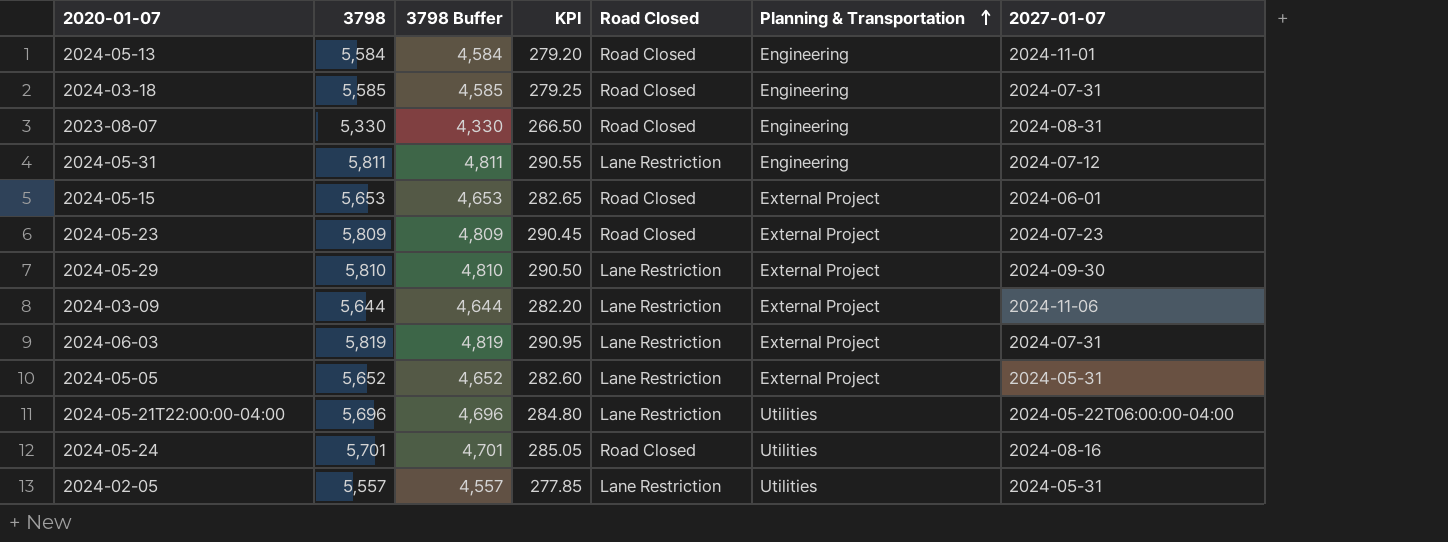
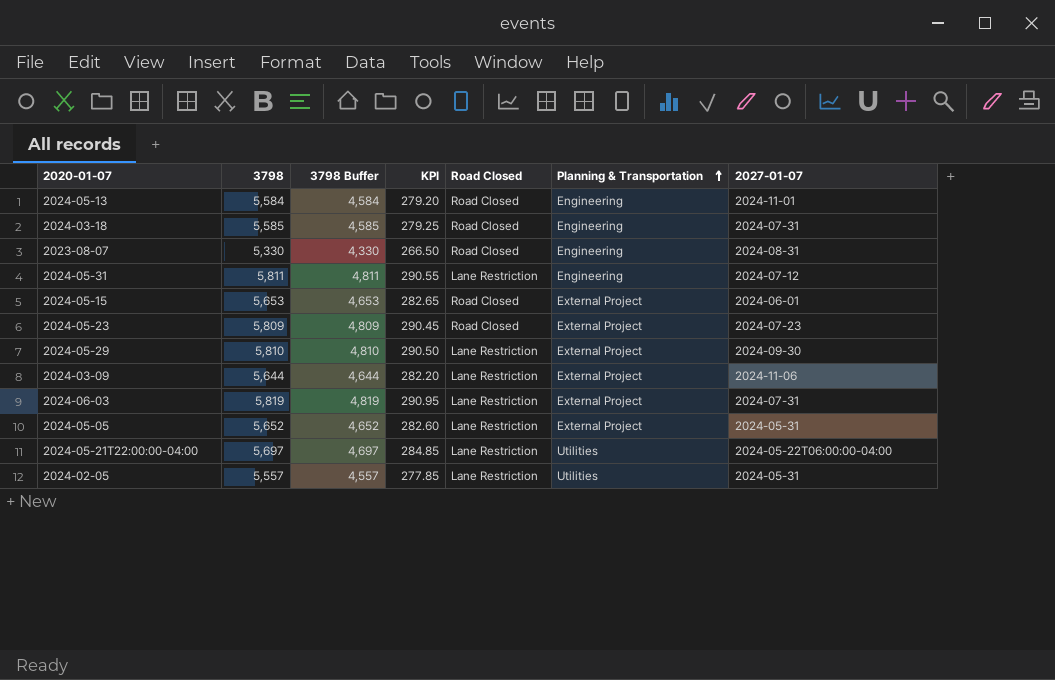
row 2024-05-24: 5,701 | 4,701 | 285.05 | Road Closed | Utilities | 2024-08-16 -> none
2024-05-21T22:00:00-04:00 | 3798: 5,696 -> 5,697
2024-05-21T22:00:00-04:00 | 3798 Buffer: 4,696 -> 4,697
2024-05-21T22:00:00-04:00 | KPI: 284.80 -> 284.85

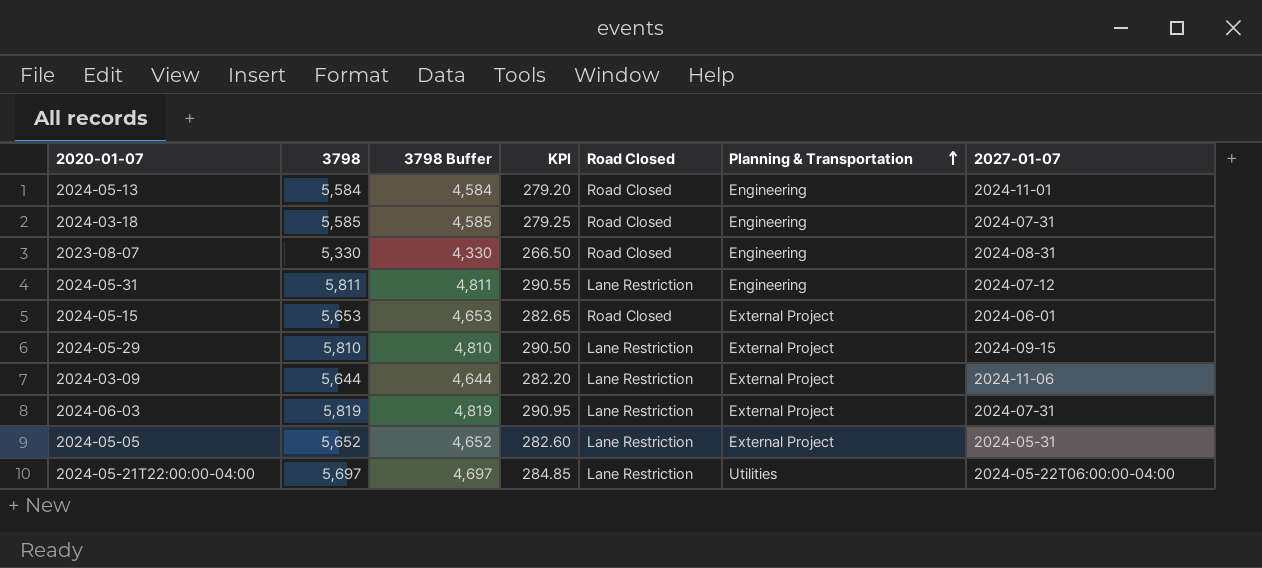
row 2024-05-23: 5,809 | 4,809 | 290.45 | Road Closed | External Project | 2024-07-23 -> none
row 2024-02-05: 5,557 | 4,557 | 277.85 | Lane Restriction | Utilities | 2024-05-31 -> none
2024-05-29 | 2027-01-07: 2024-09-30 -> 2024-09-15

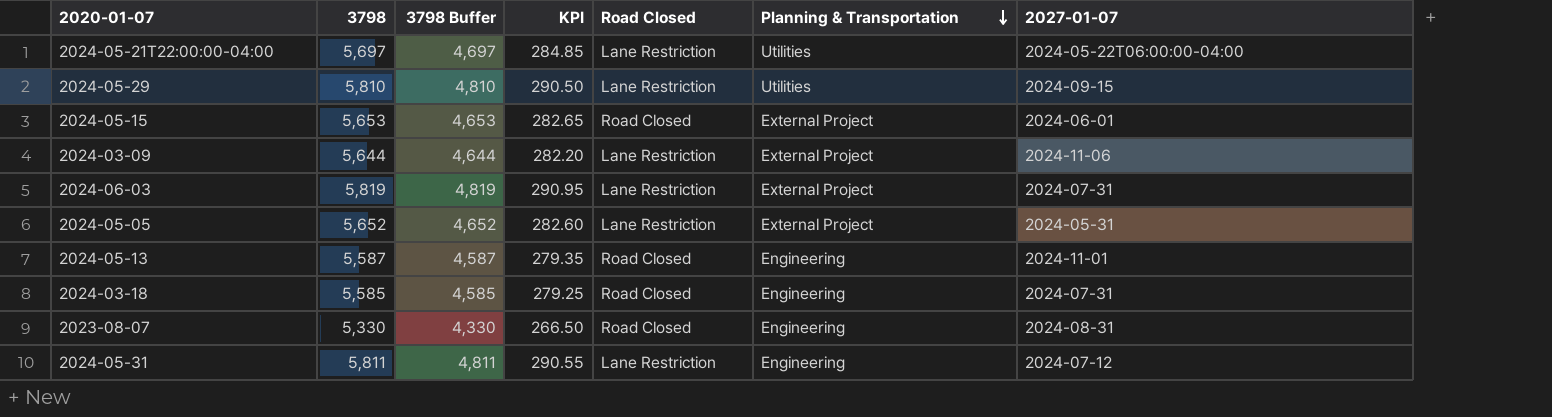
row order: Planning & Transportation ascending -> Planning & Transportation descending
2024-05-29 | Planning & Transportation: External Project -> Utilities
2024-05-13 | 3798: 5,584 -> 5,587
2024-05-13 | 3798 Buffer: 4,584 -> 4,587
2024-05-13 | KPI: 279.20 -> 279.35

